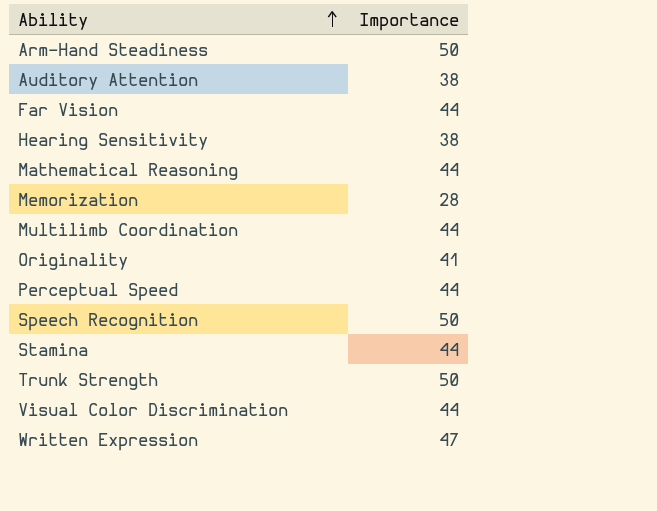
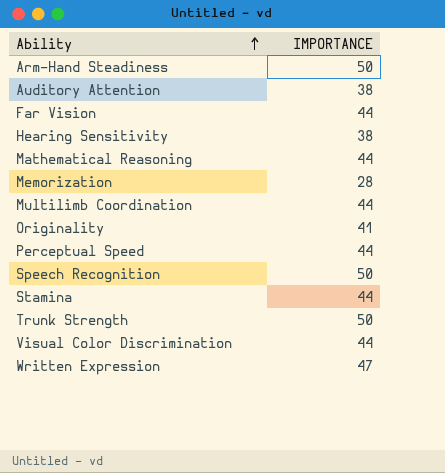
column name: Importance -> IMPORTANCE

